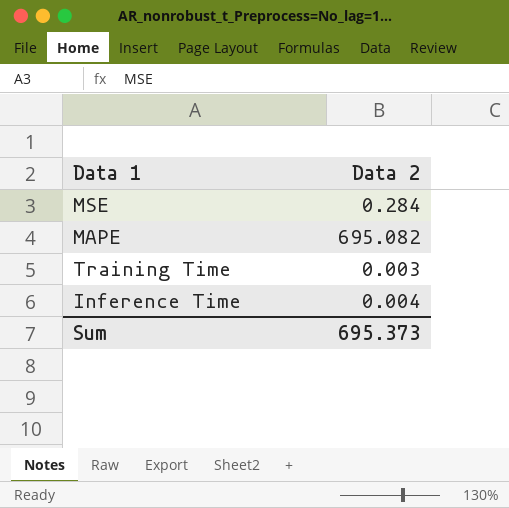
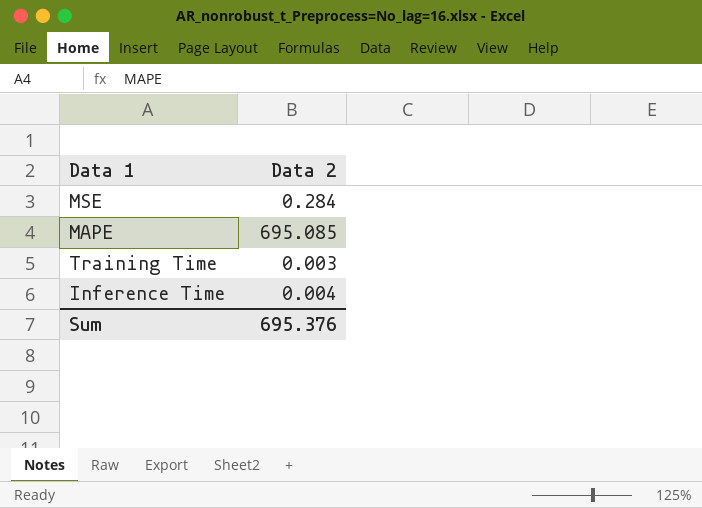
MAPE | Data 2: 695.082 -> 695.085
Sum | Data 2: 695.373 -> 695.376

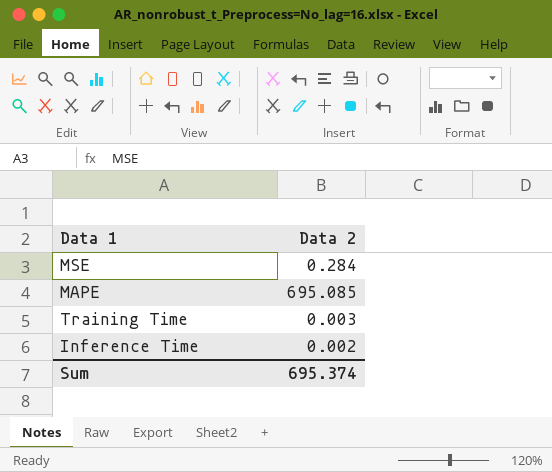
Inference Time | Data 2: 0.004 -> 0.002
Sum | Data 2: 695.376 -> 695.374

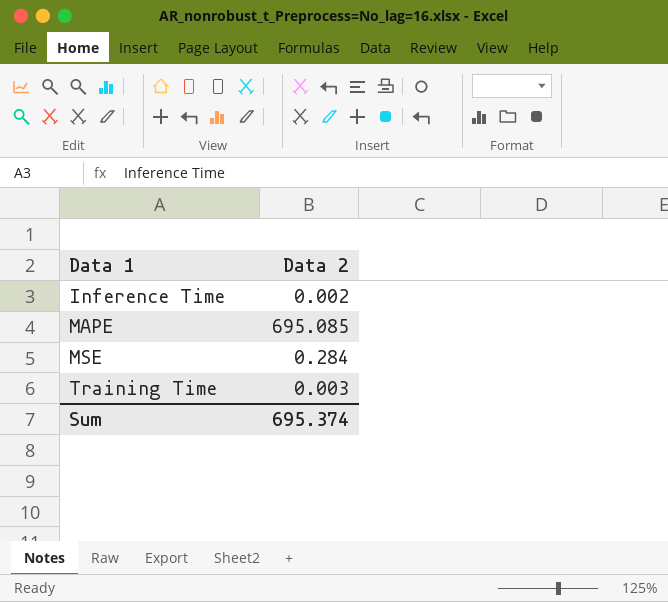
row order: none -> Data 1 ascending

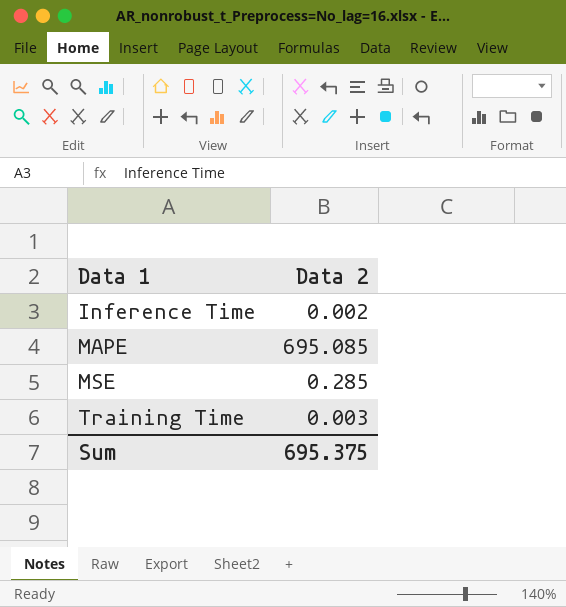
MSE | Data 2: 0.284 -> 0.285
Sum | Data 2: 695.374 -> 695.375

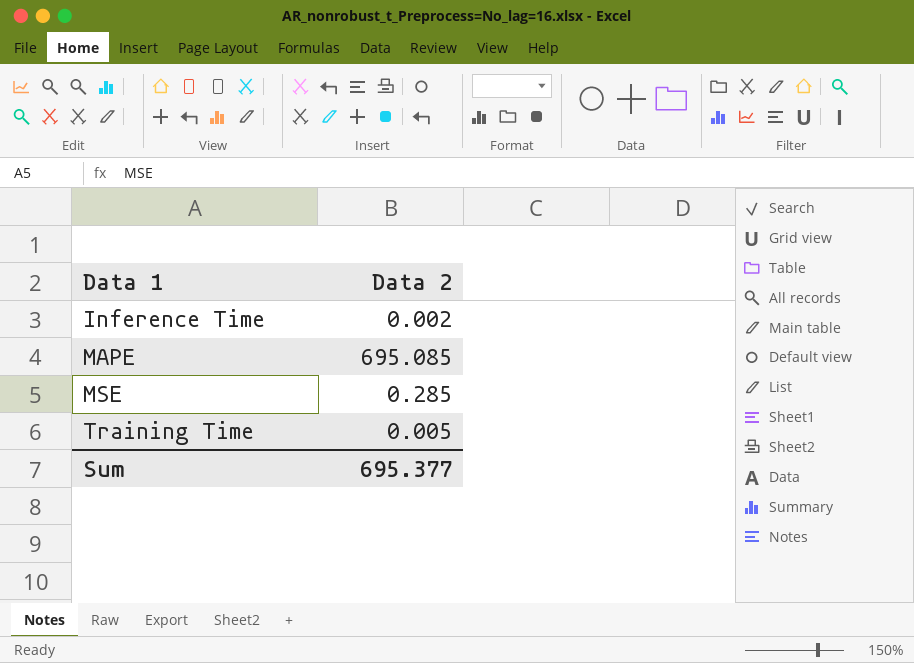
Training Time | Data 2: 0.003 -> 0.005
Sum | Data 2: 695.375 -> 695.377

